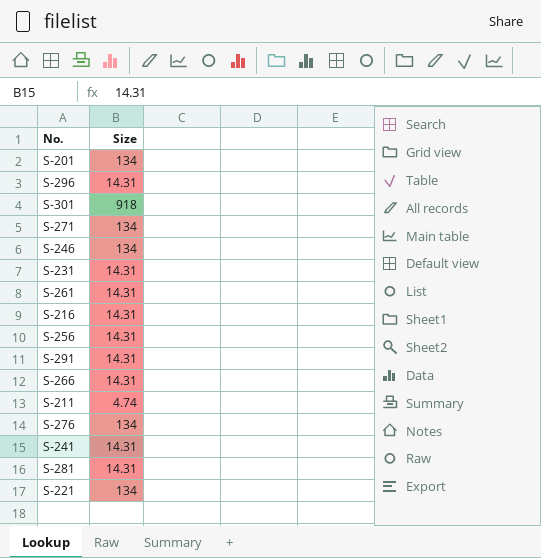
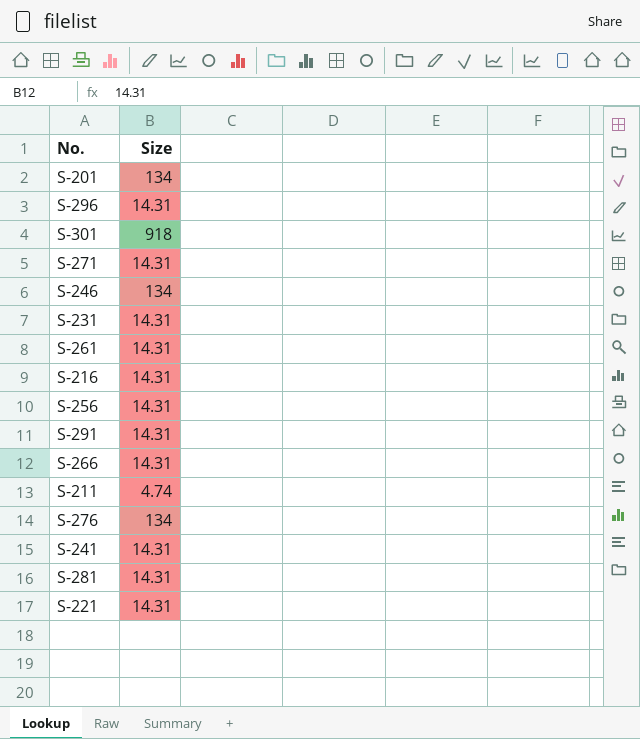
S-271 | Size: 134 -> 14.31
S-221 | Size: 134 -> 14.31

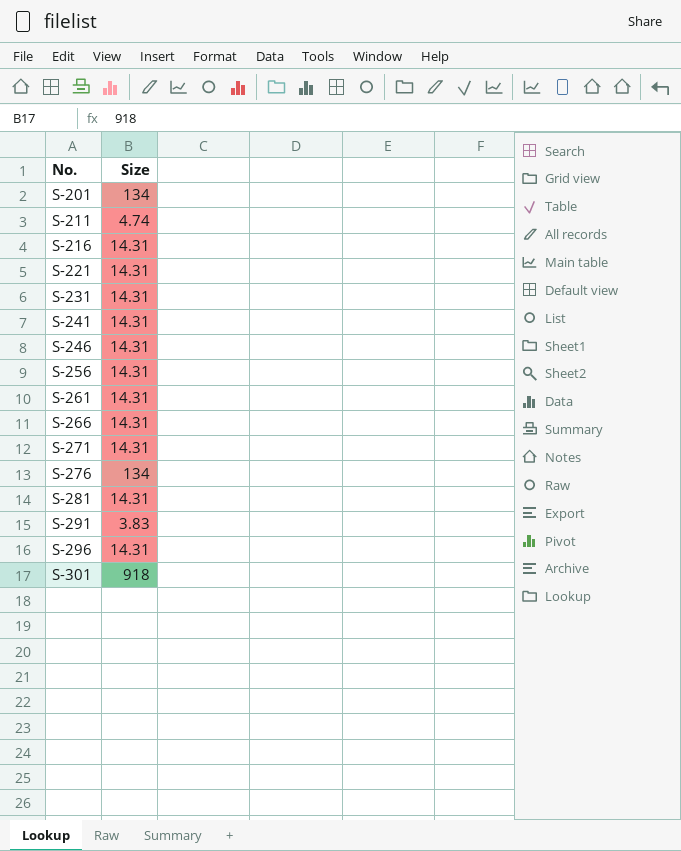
row order: none -> No. ascending
S-246 | Size: 134 -> 14.31
S-291 | Size: 14.31 -> 3.83

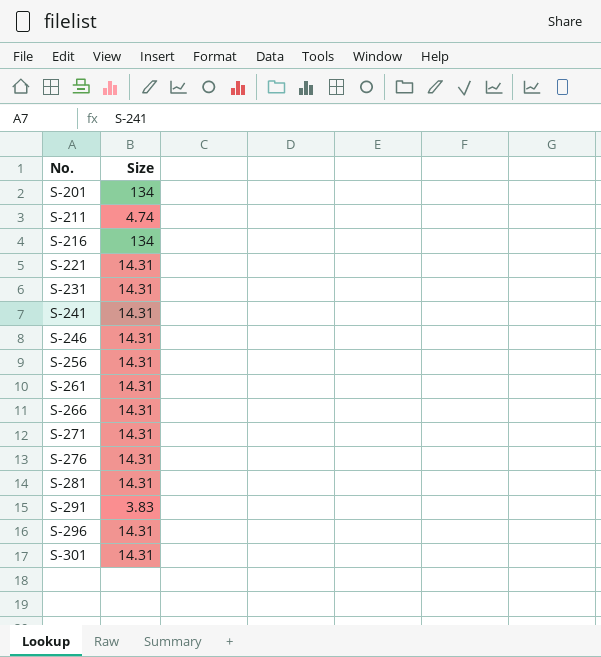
S-216 | Size: 14.31 -> 134
S-276 | Size: 134 -> 14.31
S-301 | Size: 918 -> 14.31

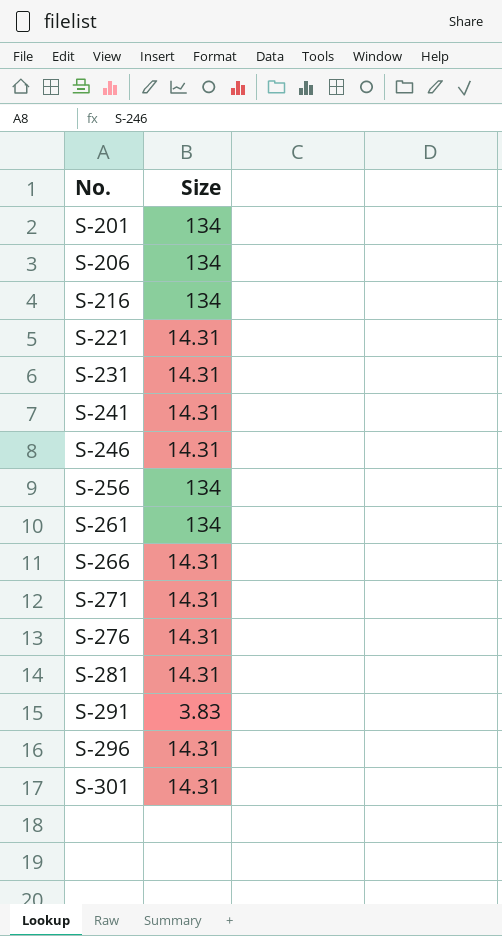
row S-211: 4.74 -> none
row S-206: none -> 134
S-256 | Size: 14.31 -> 134
S-261 | Size: 14.31 -> 134

